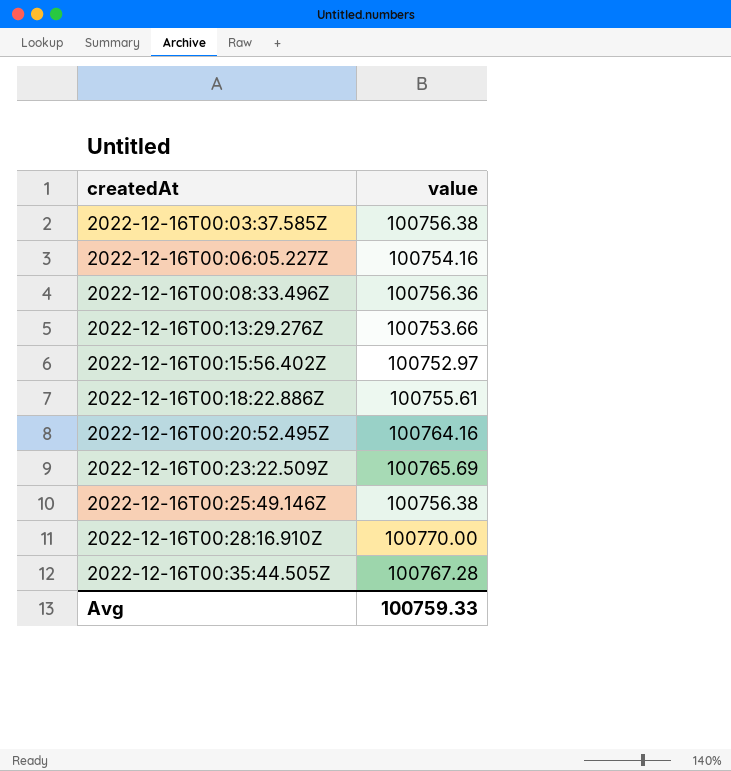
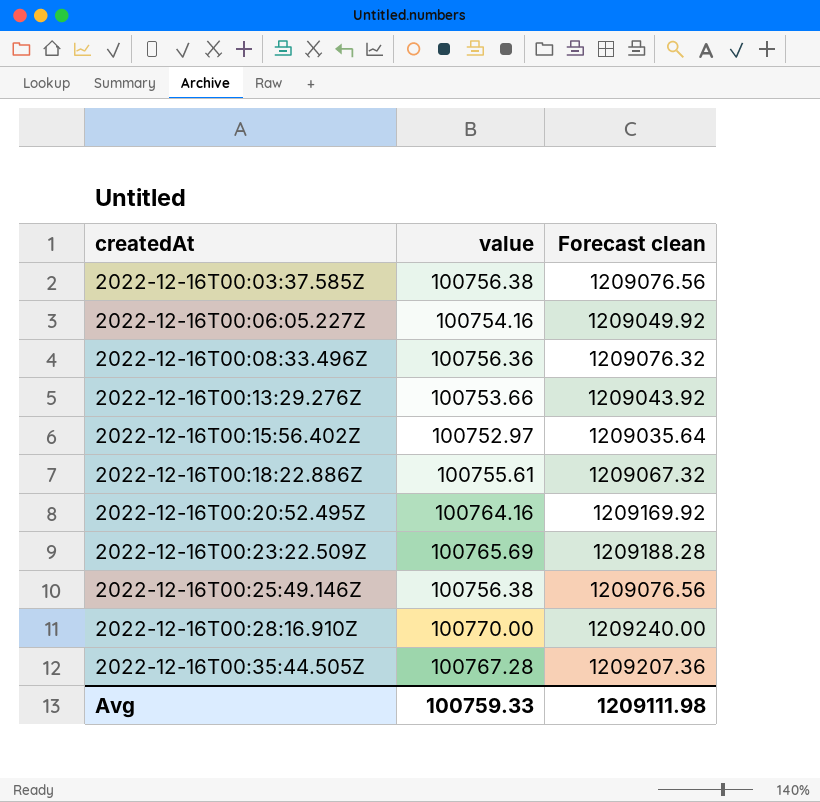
column Forecast clean | formula: none -> [value] * 12

